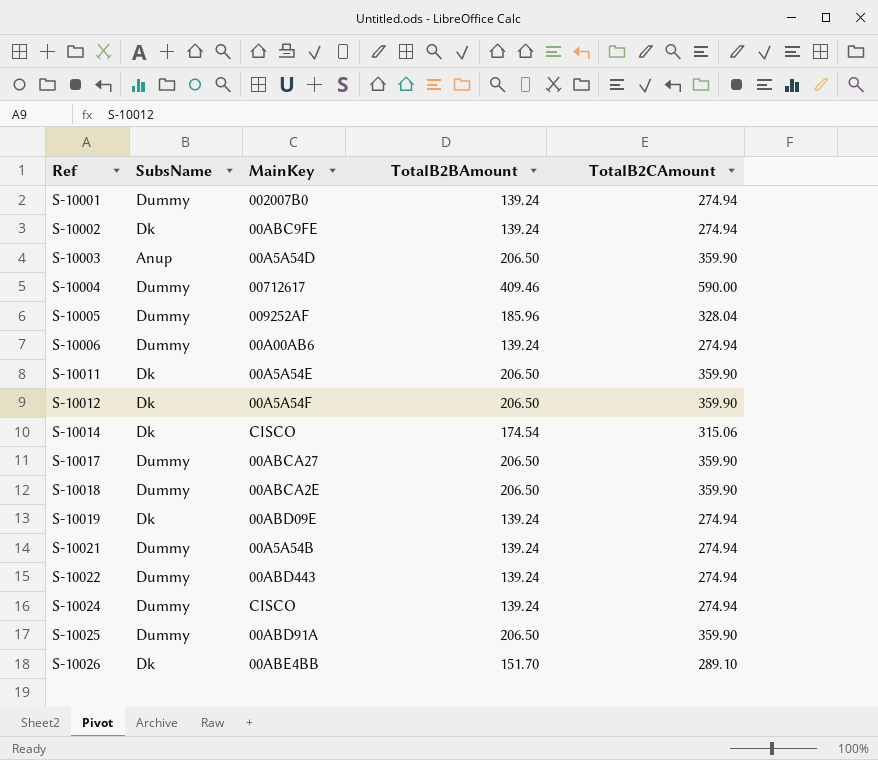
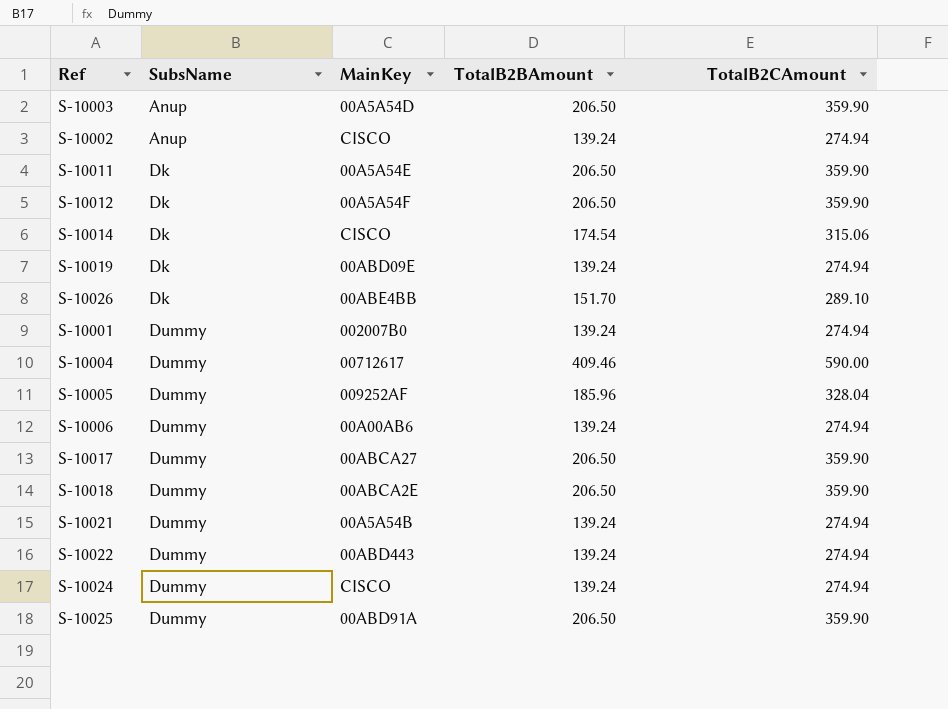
row order: Ref ascending -> SubsName ascending
S-10002 | SubsName: Dk -> Anup
S-10002 | MainKey: 00ABC9FE -> CISCO

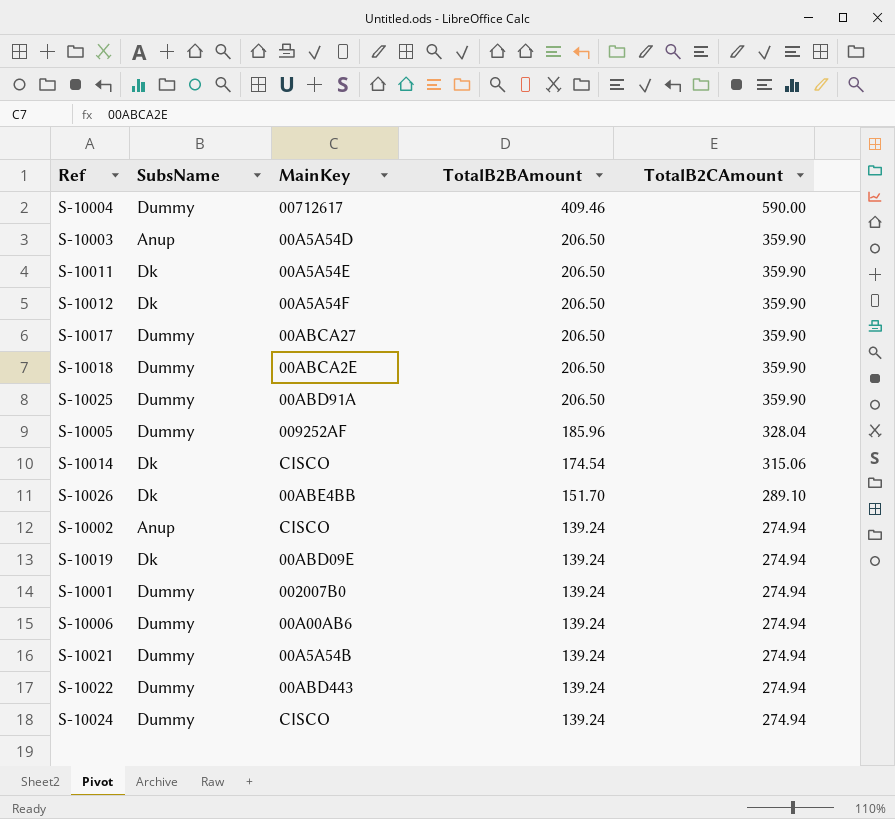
row order: SubsName ascending -> TotalB2BAmount descending

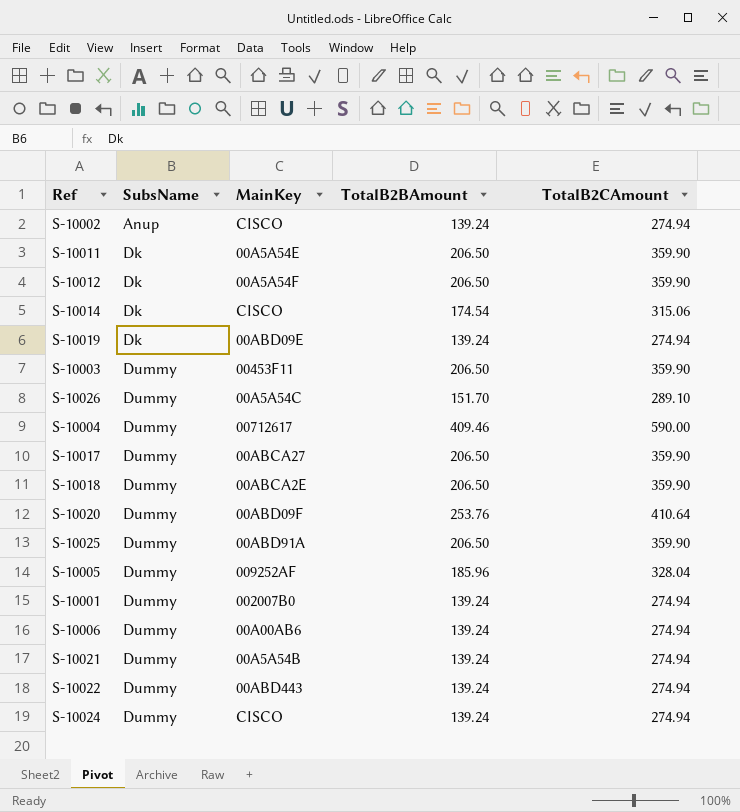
row order: TotalB2BAmount descending -> SubsName ascending
S-10003 | SubsName: Anup -> Dummy
S-10003 | MainKey: 00A5A54D -> 00453F11
S-10026 | SubsName: Dk -> Dummy
S-10026 | MainKey: 00ABE4BB -> 00A5A54C
row S-10020: none -> Dummy | 00ABD09F | 253.76 | 410.64

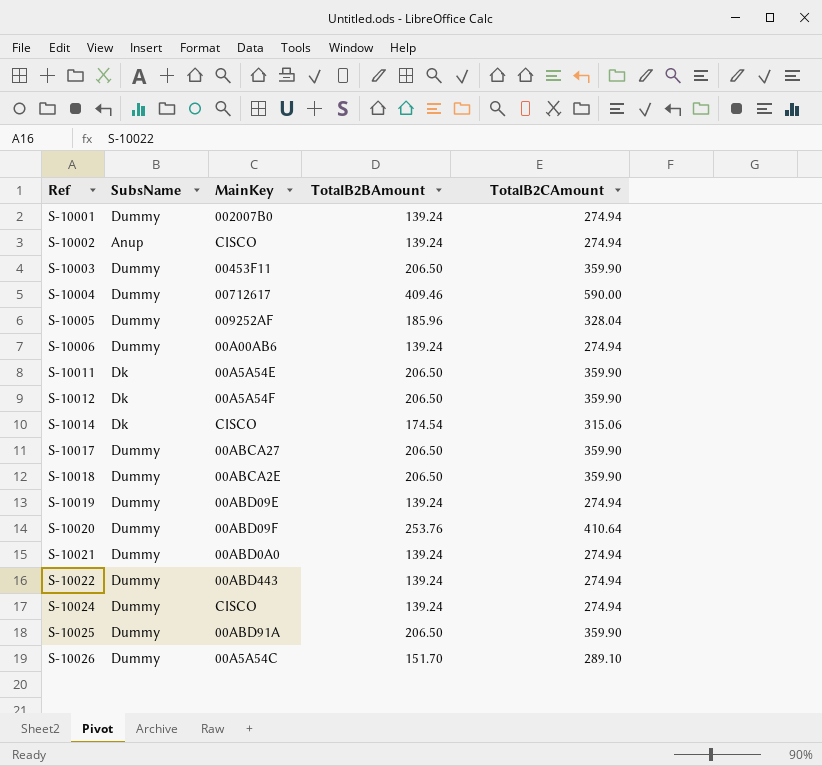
row order: SubsName ascending -> Ref ascending
S-10019 | SubsName: Dk -> Dummy
S-10021 | MainKey: 00A5A54B -> 00ABD0A0

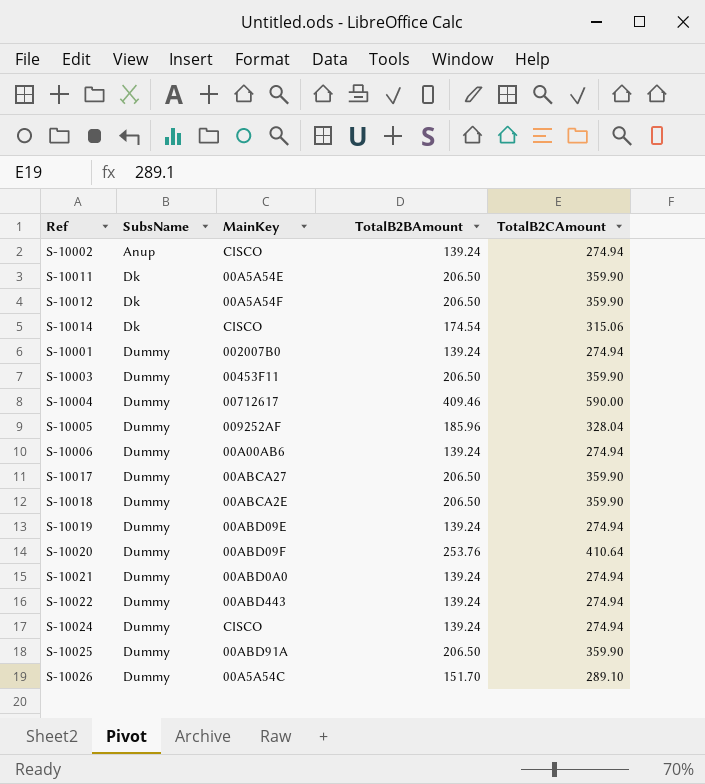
row order: Ref ascending -> SubsName ascending

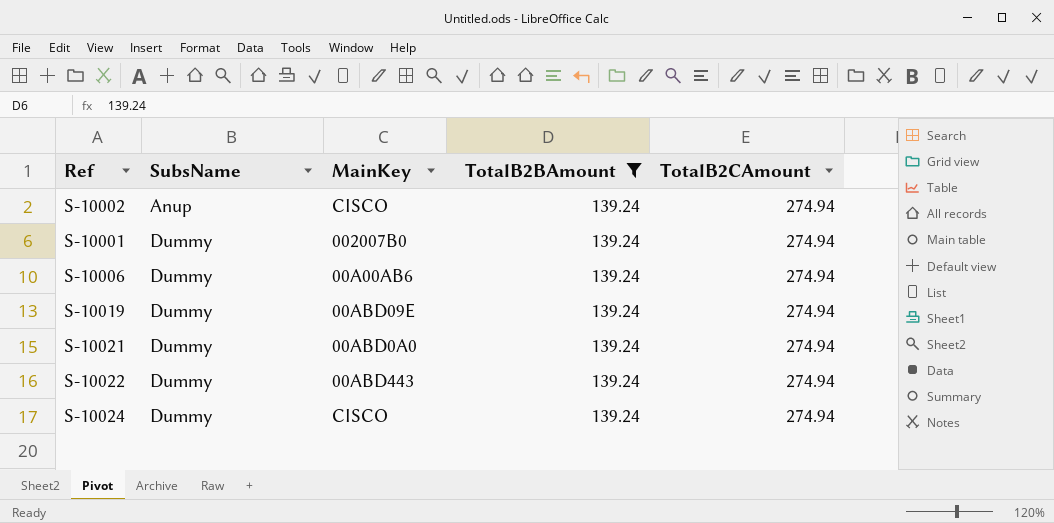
filter: none -> TotalB2BAmount = 139.24

